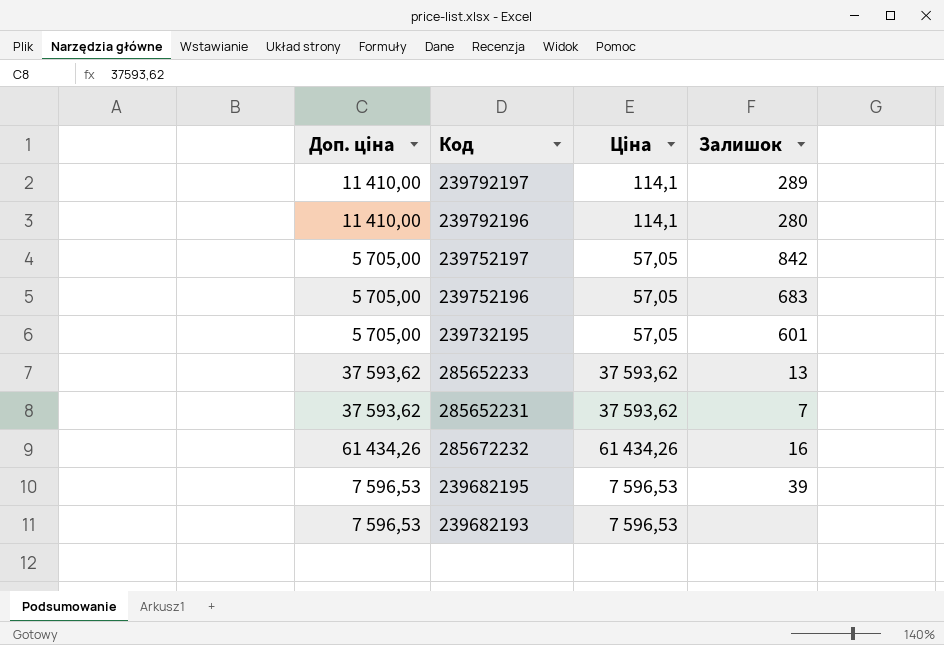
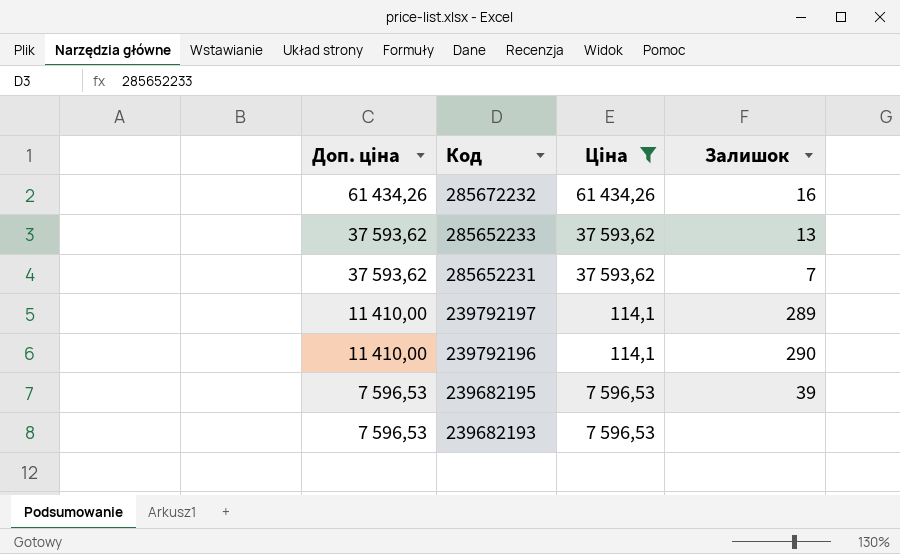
filter: none -> Ціна != 57,05
row order: none -> Доп. ціна descending
239792196 | Залишок: 280 -> 290

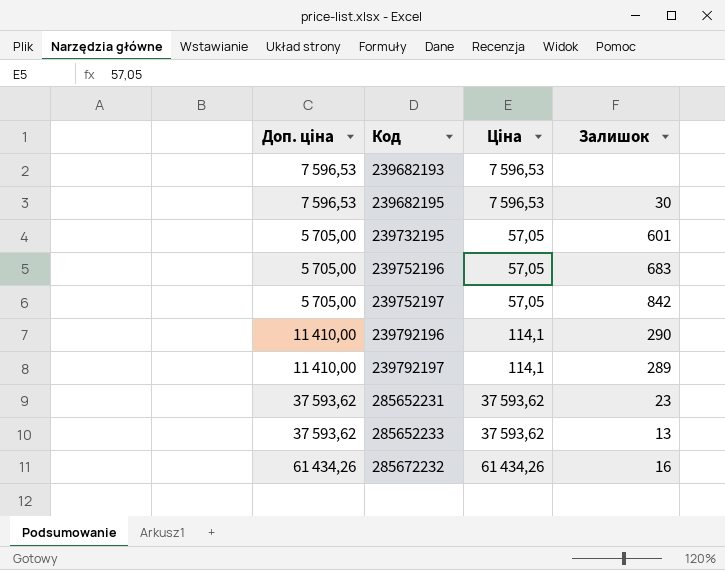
filter: Ціна != 57,05 -> none
row order: Доп. ціна descending -> Код ascending
239682195 | Залишок: 39 -> 30
285652231 | Залишок: 7 -> 23

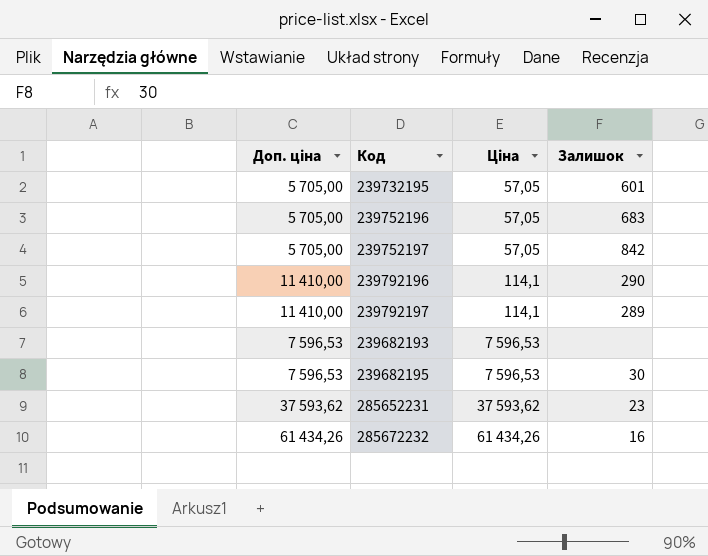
row order: Код ascending -> Ціна ascending
row 285652233: 37 593,62 | 37 593,62 | 13 -> none

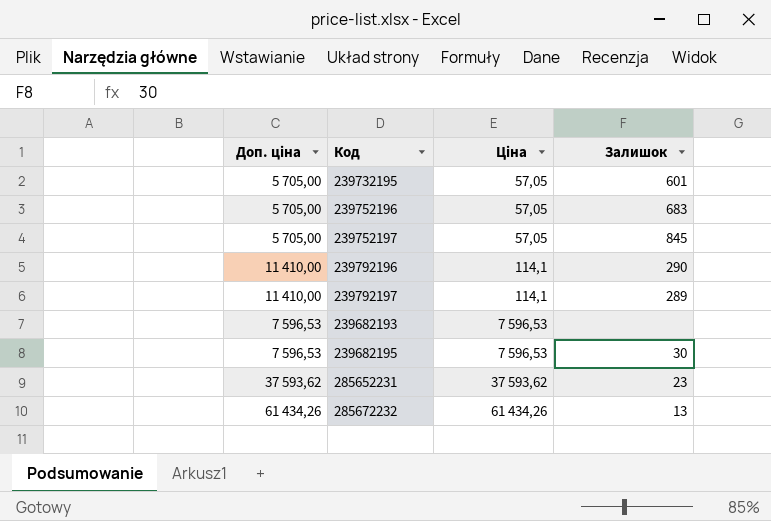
239752197 | Залишок: 842 -> 845
285672232 | Залишок: 16 -> 13

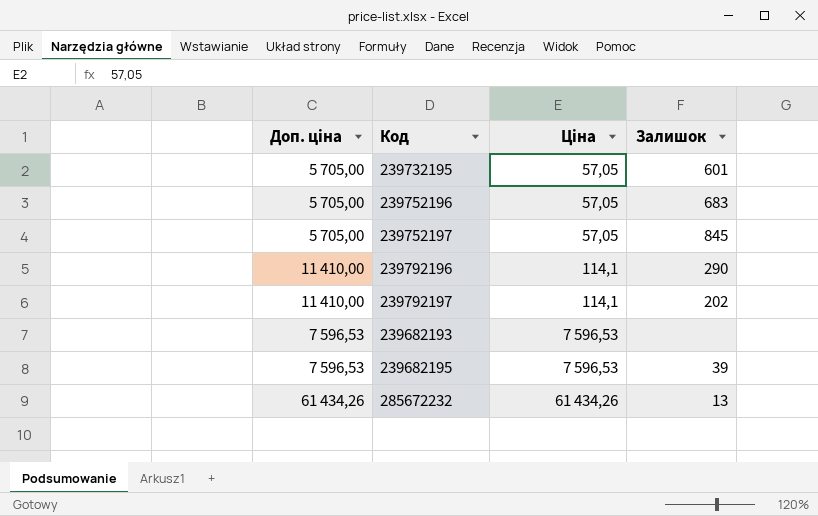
row 285652231: 37 593,62 | 37 593,62 | 23 -> none
239792197 | Залишок: 289 -> 202
239682195 | Залишок: 30 -> 39

